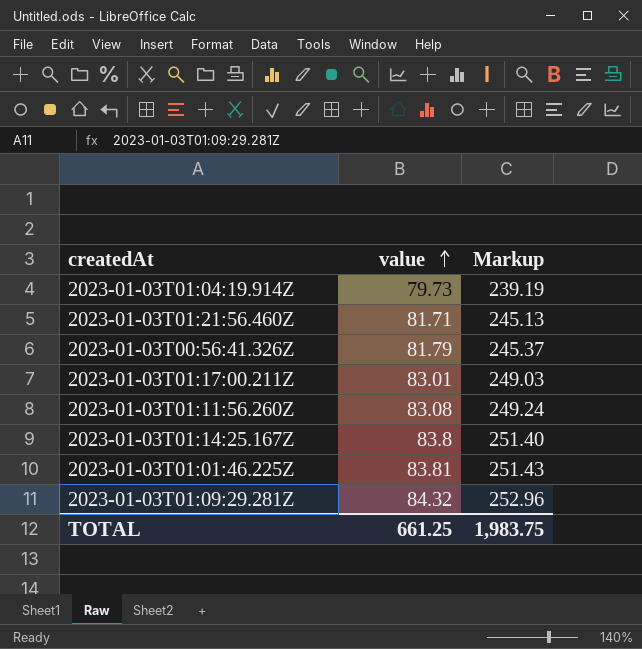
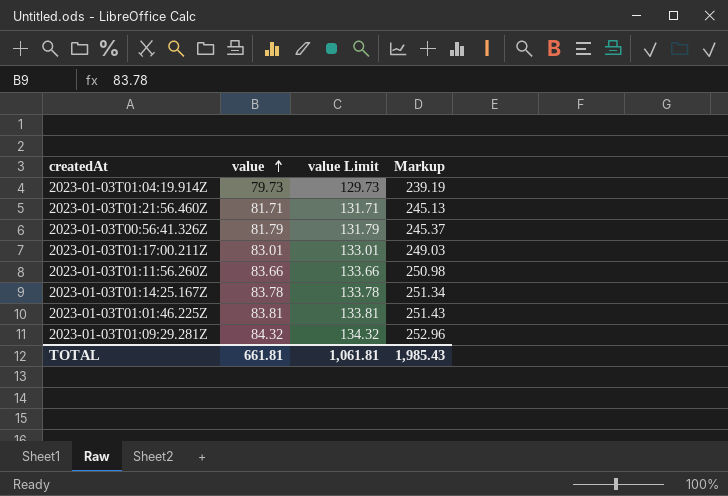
column value Limit | formula: none -> [value] + 50
2023-01-03T01:11:56.260Z | value: 83.08 -> 83.66
2023-01-03T01:11:56.260Z | Markup: 249.24 -> 250.98
2023-01-03T01:14:25.167Z | value: 83.8 -> 83.78
2023-01-03T01:14:25.167Z | Markup: 251.40 -> 251.34
TOTAL | value: 661.25 -> 661.81
TOTAL | Markup: 1,983.75 -> 1,985.43

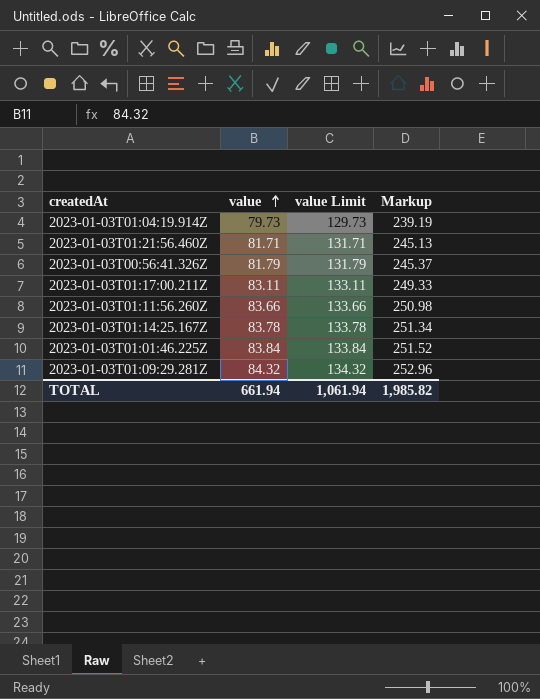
2023-01-03T01:17:00.211Z | value: 83.01 -> 83.11
2023-01-03T01:17:00.211Z | value Limit: 133.01 -> 133.11
2023-01-03T01:17:00.211Z | Markup: 249.03 -> 249.33
2023-01-03T01:01:46.225Z | value: 83.81 -> 83.84
2023-01-03T01:01:46.225Z | value Limit: 133.81 -> 133.84
2023-01-03T01:01:46.225Z | Markup: 251.43 -> 251.52
TOTAL | value: 661.81 -> 661.94
TOTAL | value Limit: 1,061.81 -> 1,061.94
TOTAL | Markup: 1,985.43 -> 1,985.82

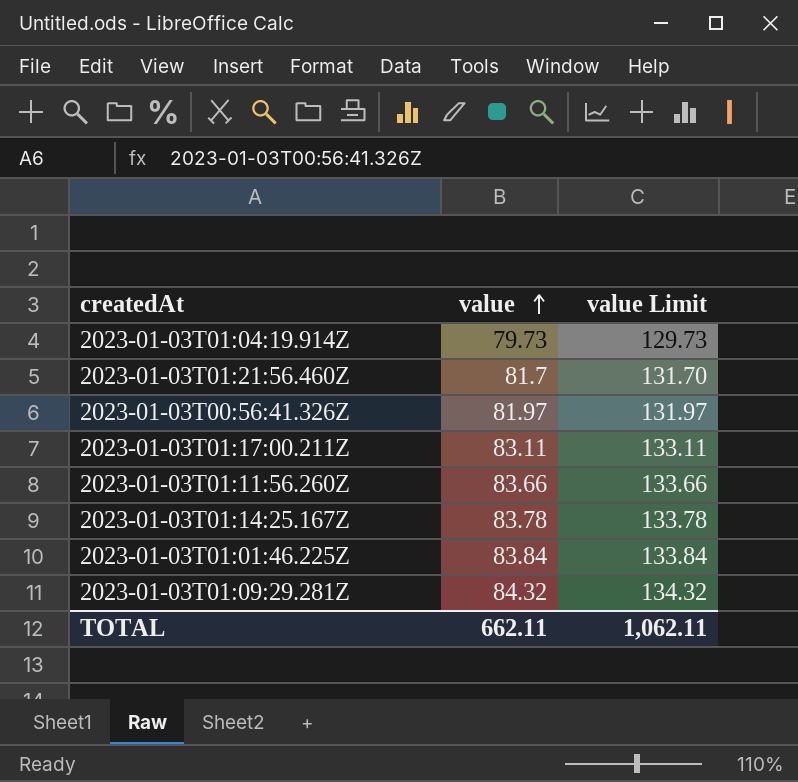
column Markup | formula: [value] * 3 -> none
2023-01-03T01:21:56.460Z | value: 81.71 -> 81.7
2023-01-03T01:21:56.460Z | value Limit: 131.71 -> 131.70
2023-01-03T00:56:41.326Z | value: 81.79 -> 81.97
2023-01-03T00:56:41.326Z | value Limit: 131.79 -> 131.97
TOTAL | value: 661.94 -> 662.11
TOTAL | value Limit: 1,061.94 -> 1,062.11

